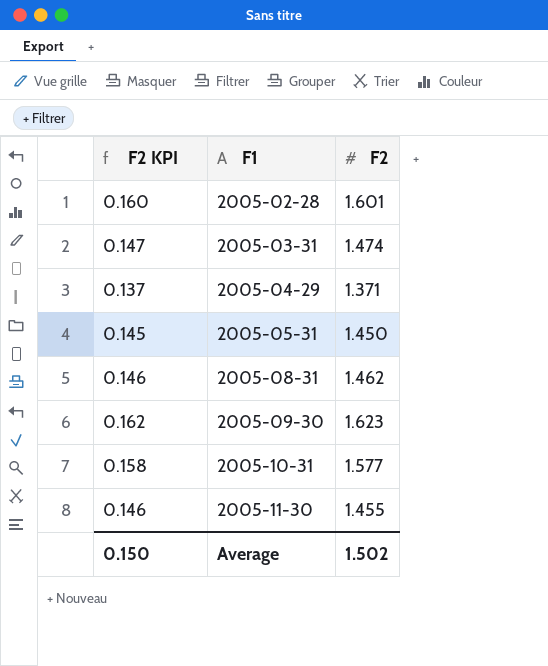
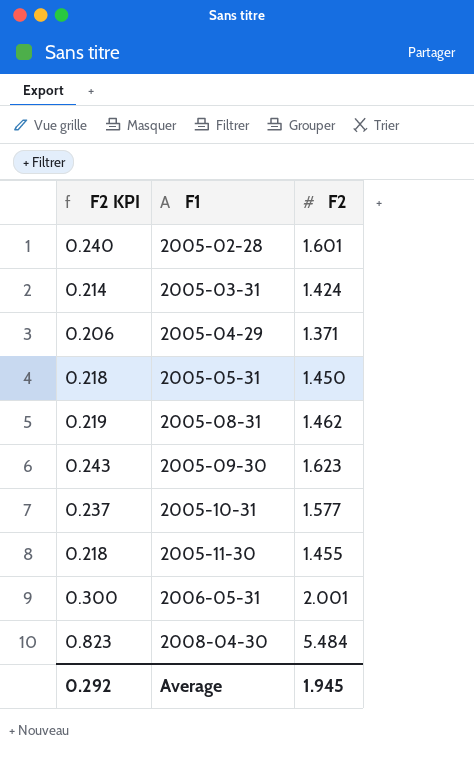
column F2 KPI | formula: [F2] * 0.1 -> [F2] * 0.15
2005-03-31 | F2: 1.474 -> 1.424
row 2006-05-31: none -> 0.300 | 2.001
row 2008-04-30: none -> 0.823 | 5.484
Average | F2 KPI: 0.150 -> 0.292
Average | F2: 1.502 -> 1.945

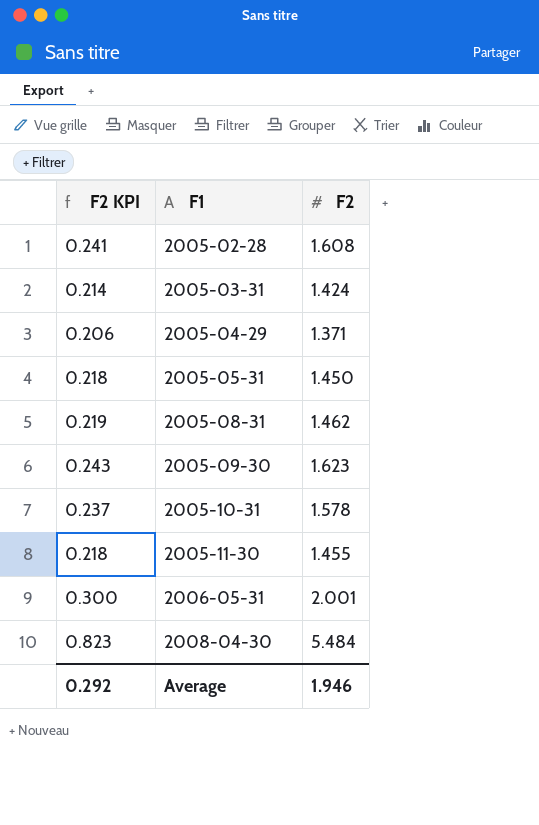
2005-02-28 | F2 KPI: 0.240 -> 0.241
2005-02-28 | F2: 1.601 -> 1.608
2005-10-31 | F2: 1.577 -> 1.578
Average | F2: 1.945 -> 1.946

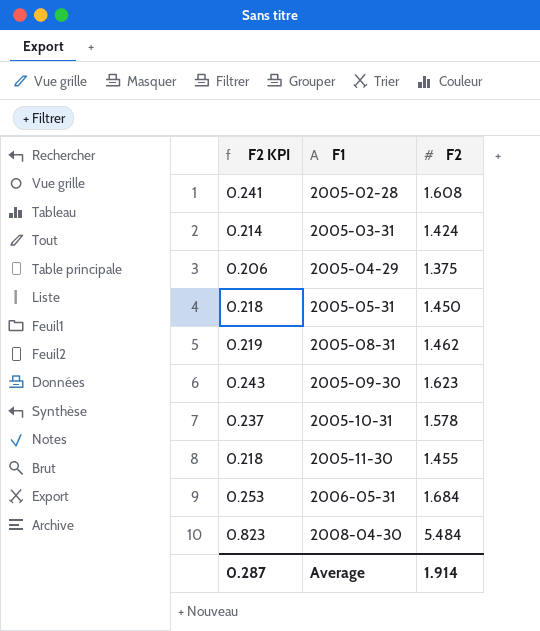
2005-04-29 | F2: 1.371 -> 1.375
2006-05-31 | F2 KPI: 0.300 -> 0.253
2006-05-31 | F2: 2.001 -> 1.684
Average | F2 KPI: 0.292 -> 0.287
Average | F2: 1.946 -> 1.914

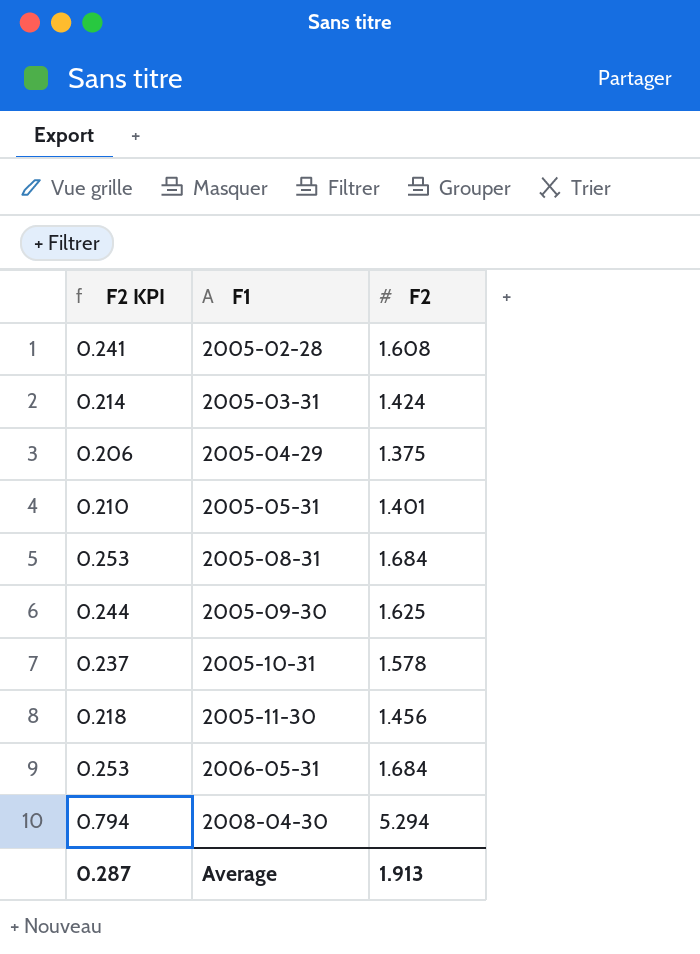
2005-05-31 | F2 KPI: 0.218 -> 0.210
2005-05-31 | F2: 1.450 -> 1.401
2005-08-31 | F2 KPI: 0.219 -> 0.253
2005-08-31 | F2: 1.462 -> 1.684
2005-09-30 | F2 KPI: 0.243 -> 0.244
2005-09-30 | F2: 1.623 -> 1.625
2005-11-30 | F2: 1.455 -> 1.456
2008-04-30 | F2 KPI: 0.823 -> 0.794
2008-04-30 | F2: 5.484 -> 5.294
Average | F2: 1.914 -> 1.913

